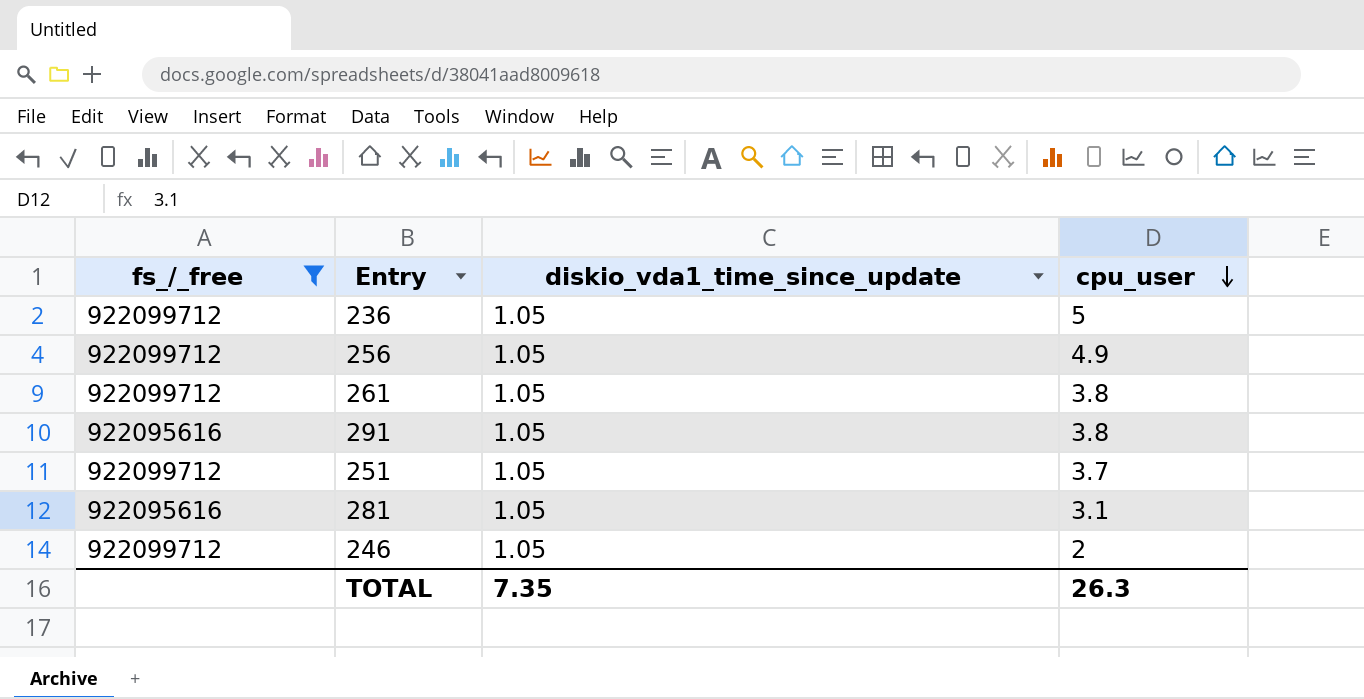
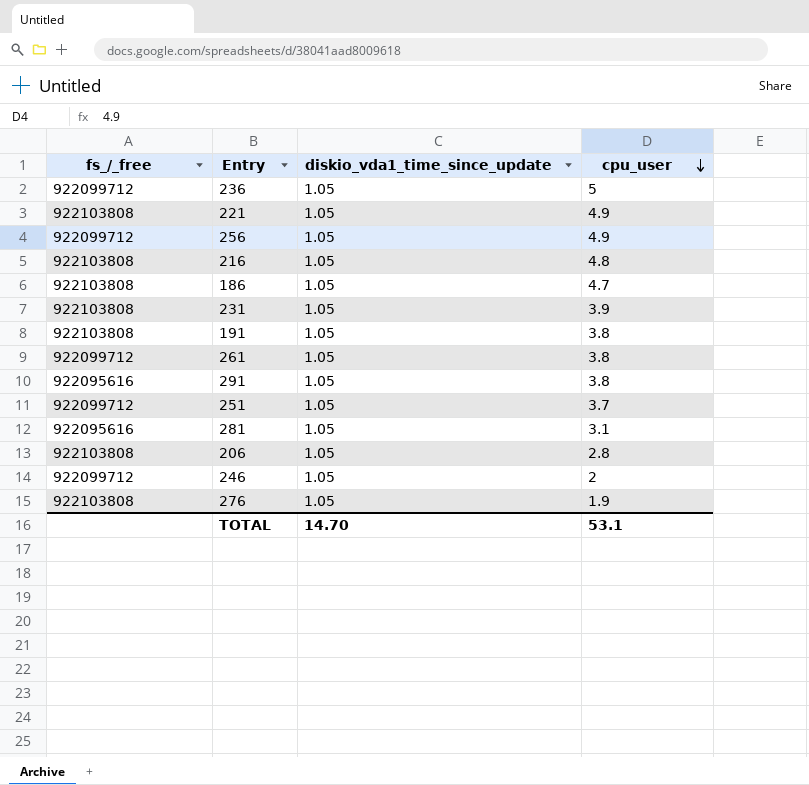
filter: fs_/_free != 922103808 -> none
TOTAL | diskio_vda1_time_since_update: 7.35 -> 14.70
TOTAL | cpu_user: 26.3 -> 53.1

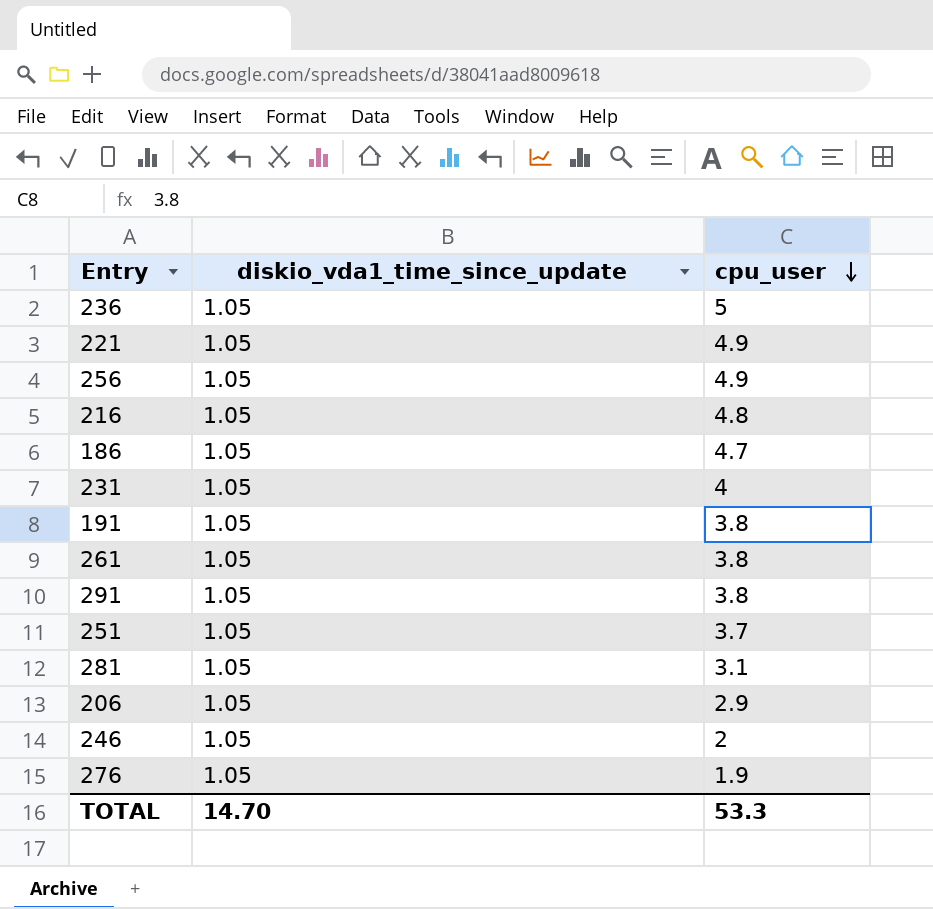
column fs_/_free | position: 1 -> none
231 | cpu_user: 3.9 -> 4
206 | cpu_user: 2.8 -> 2.9
TOTAL | cpu_user: 53.1 -> 53.3

